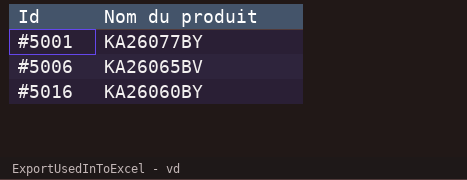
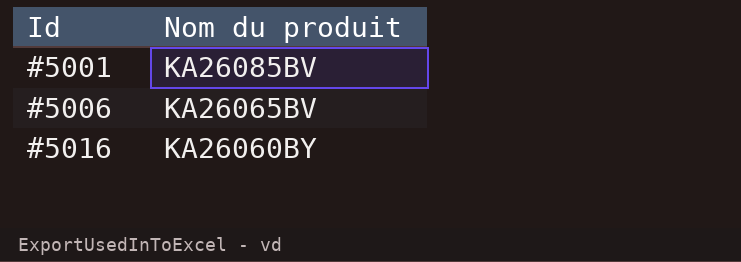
#5001 | Nom du produit: KA26077BY -> KA26085BV

